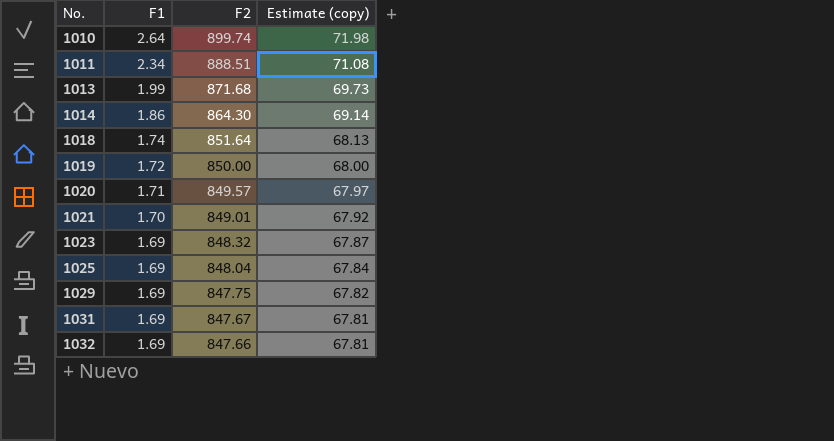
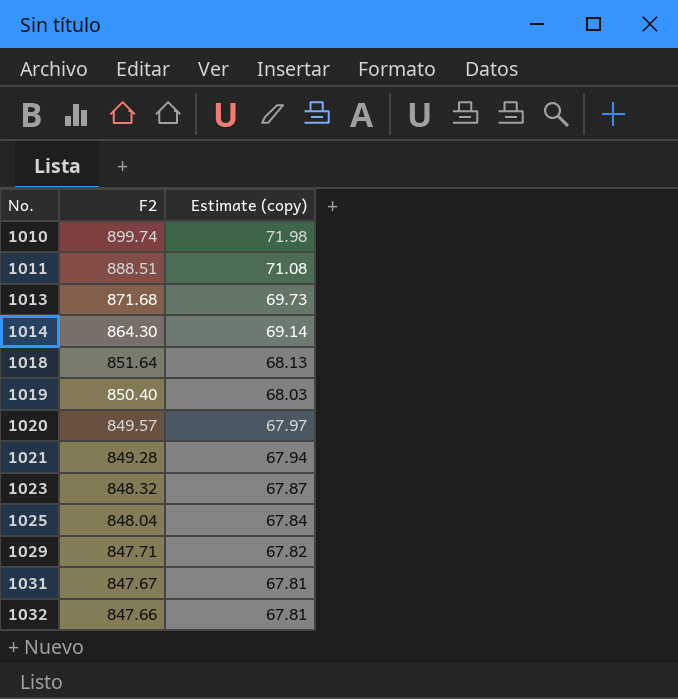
column F1 | position: 2 -> none
1019 | F2: 850.00 -> 850.40
1019 | Estimate (copy): 68.00 -> 68.03
1021 | F2: 849.01 -> 849.28
1021 | Estimate (copy): 67.92 -> 67.94
1029 | F2: 847.75 -> 847.71

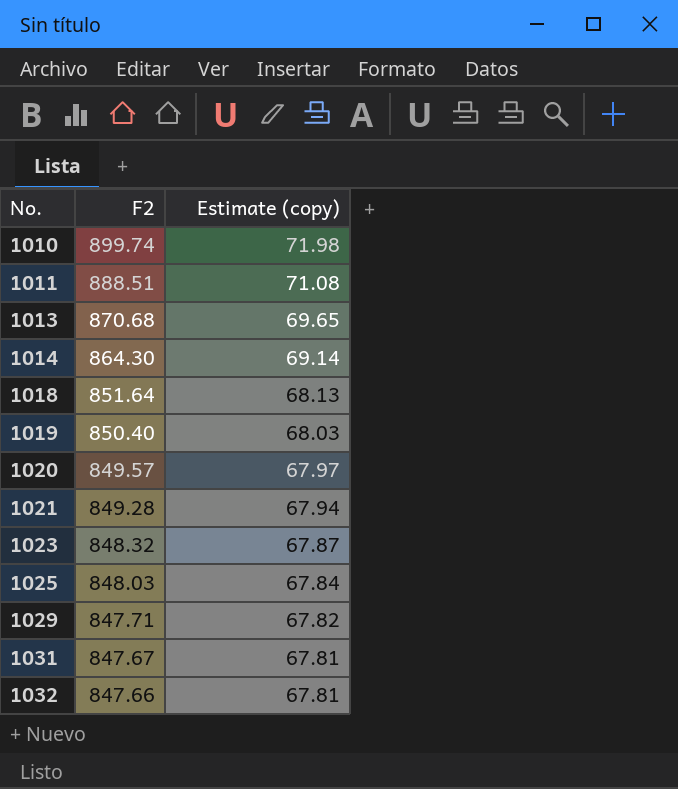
1013 | F2: 871.68 -> 870.68
1013 | Estimate (copy): 69.73 -> 69.65
1025 | F2: 848.04 -> 848.03

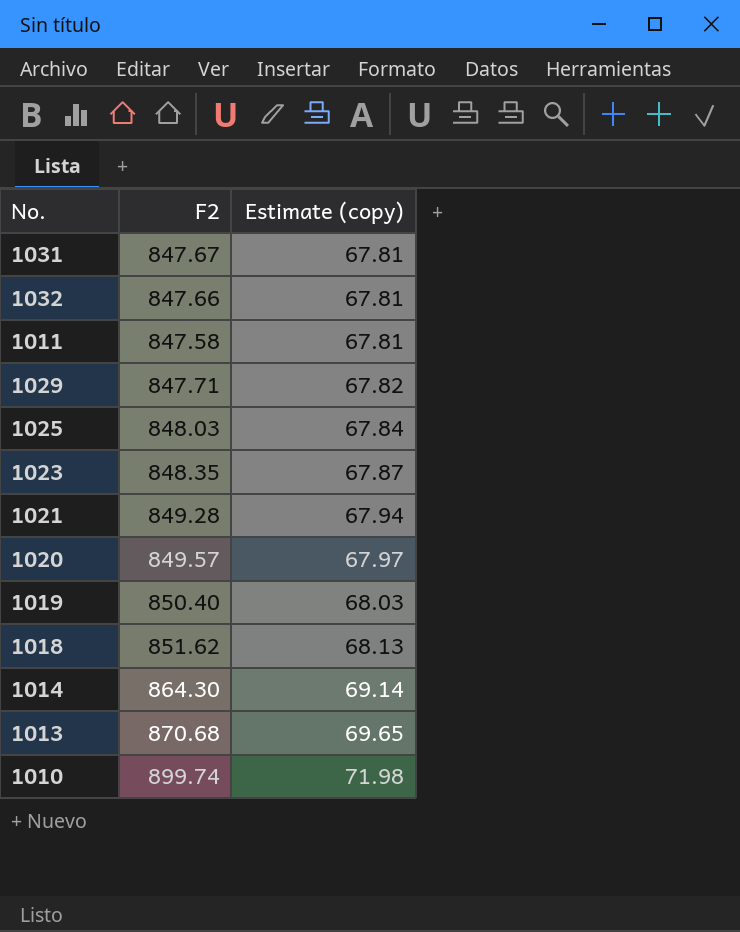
row order: No. ascending -> Estimate (copy) ascending
1011 | F2: 888.51 -> 847.58
1011 | Estimate (copy): 71.08 -> 67.81
1023 | F2: 848.32 -> 848.35
1018 | F2: 851.64 -> 851.62

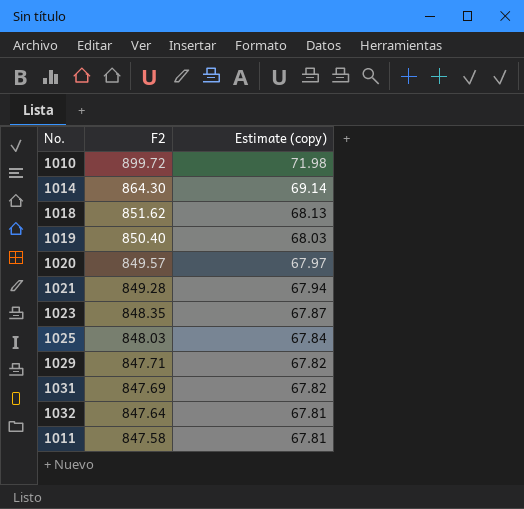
row order: Estimate (copy) ascending -> F2 descending
row 1013: 870.68 | 69.65 -> none
1010 | F2: 899.74 -> 899.72
1031 | F2: 847.67 -> 847.69
1031 | Estimate (copy): 67.81 -> 67.82
1032 | F2: 847.66 -> 847.64

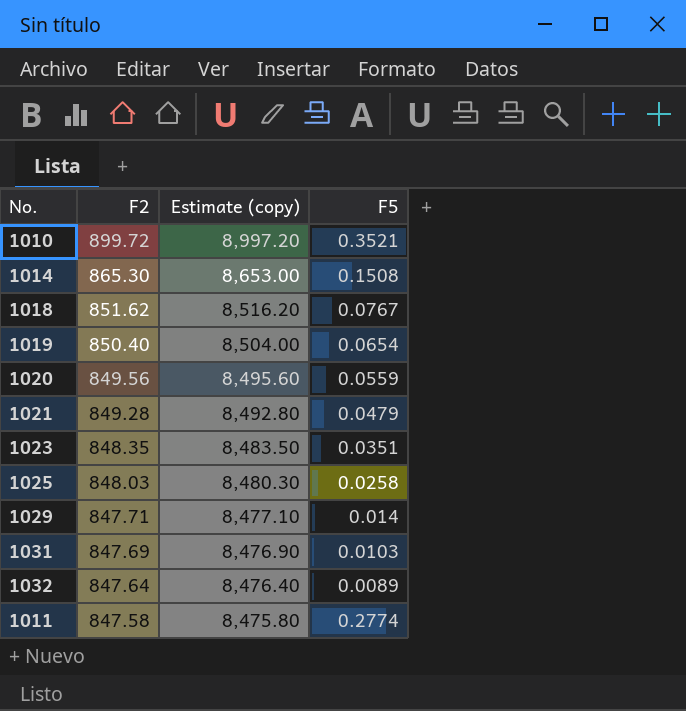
column Estimate (copy) | formula: [F2] * 0.08 -> [F2] * 10
column F5 | position: none -> 4
1014 | F2: 864.30 -> 865.30
1020 | F2: 849.57 -> 849.56

